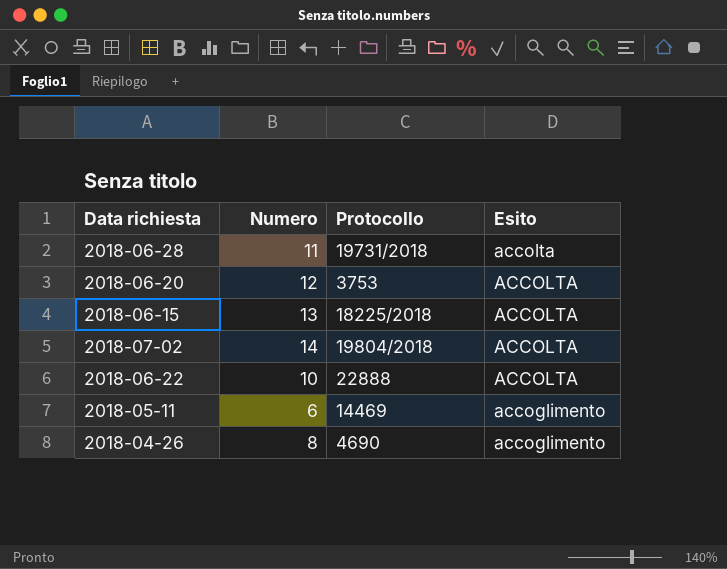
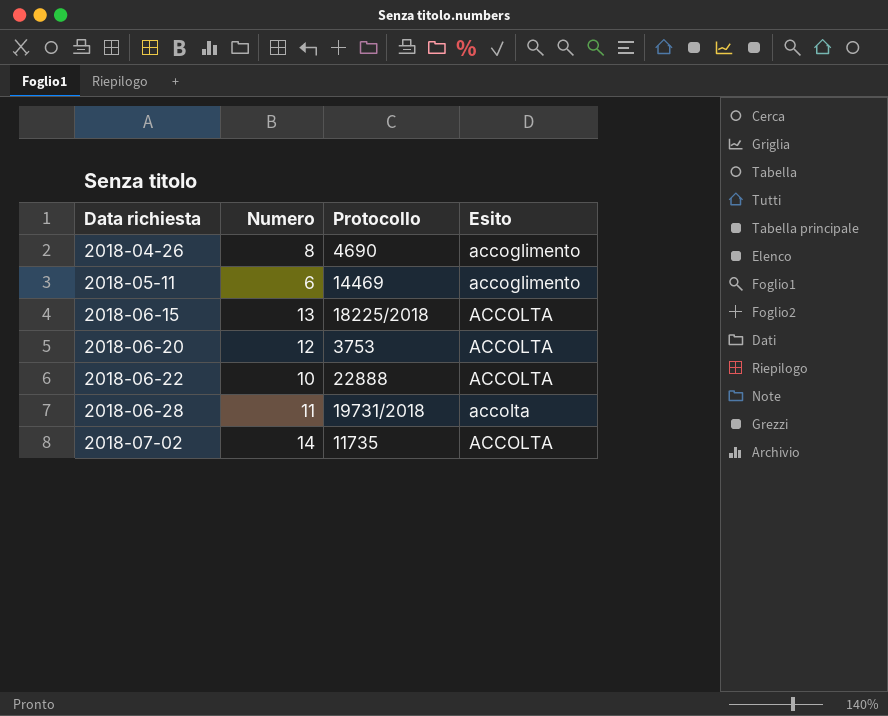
row order: Esito descending -> Data richiesta ascending
2018-07-02 | Protocollo: 19804/2018 -> 11735

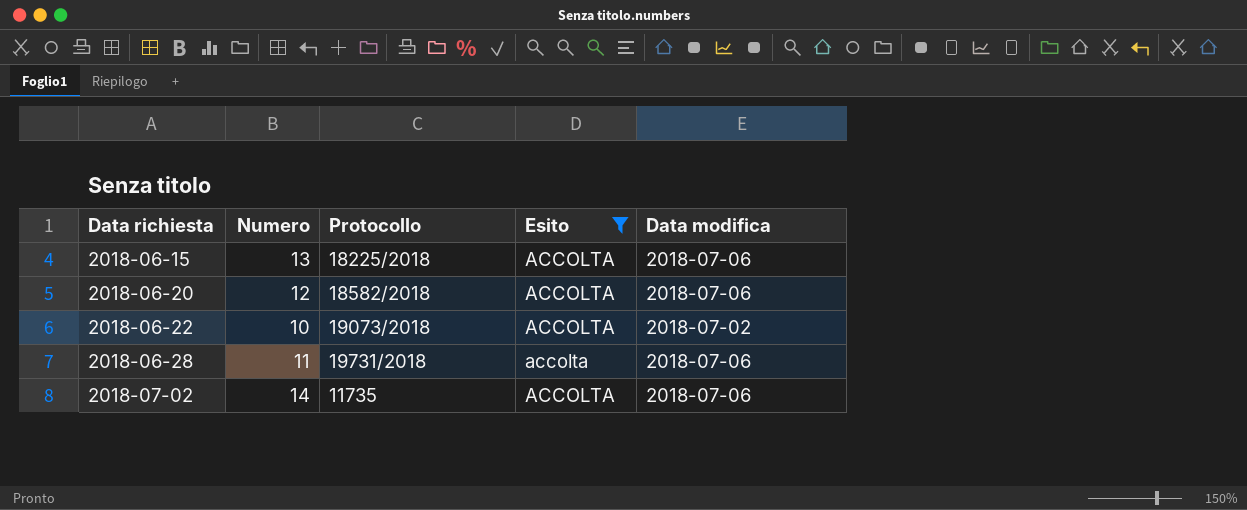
filter: none -> Esito != accoglimento
column Data modifica | position: none -> 5
2018-06-20 | Protocollo: 3753 -> 18582/2018
2018-06-22 | Protocollo: 22888 -> 19073/2018

